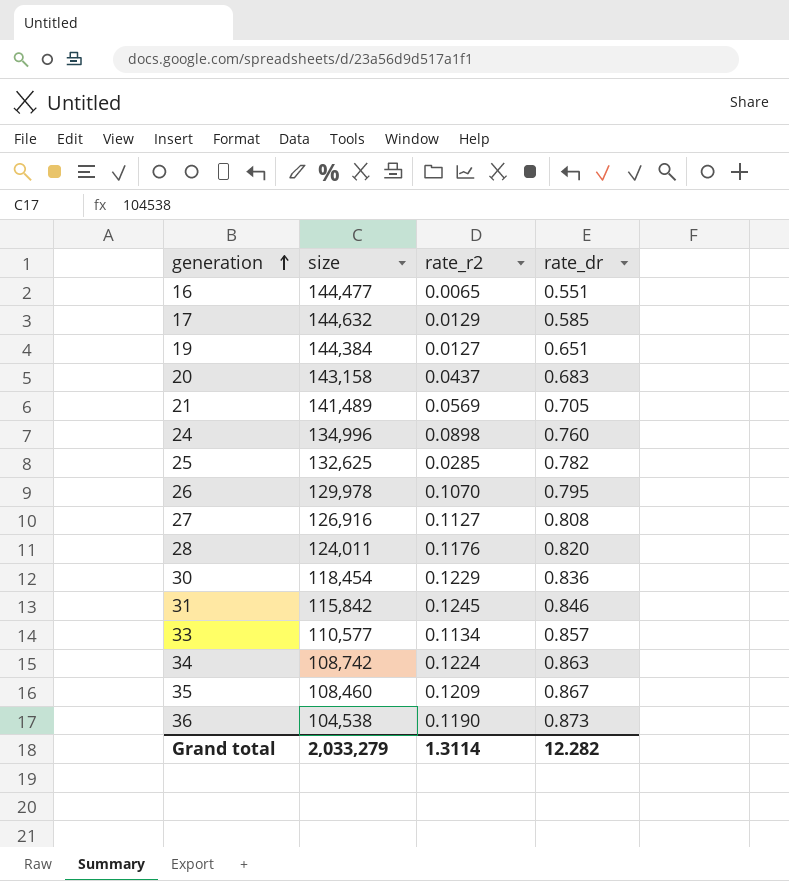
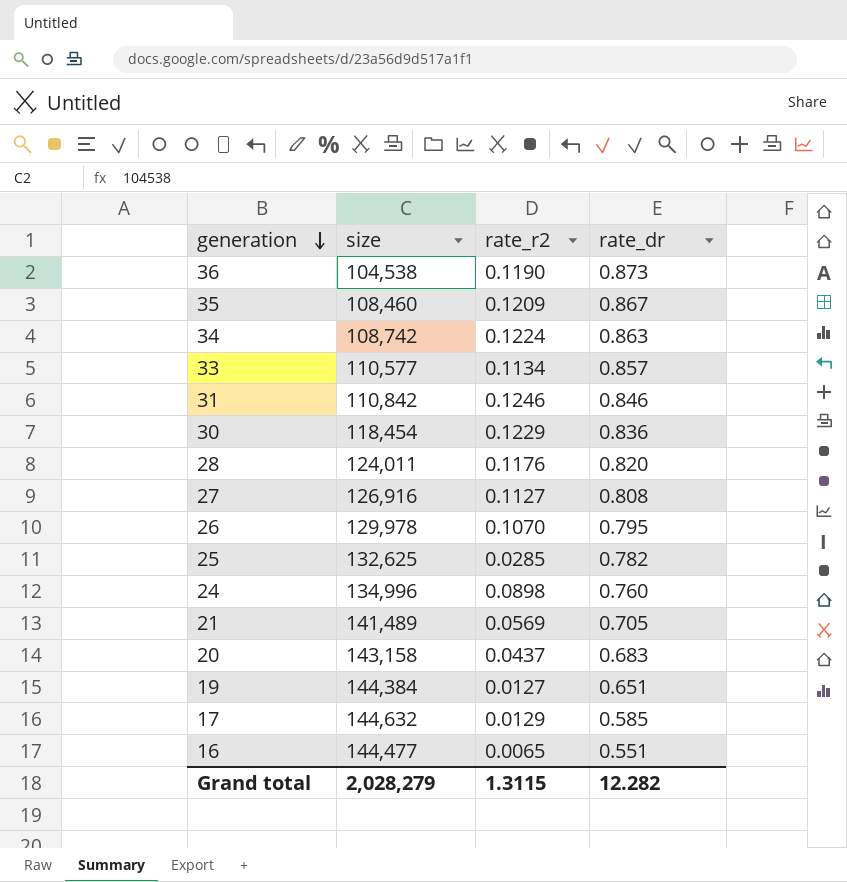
row order: generation ascending -> generation descending
31 | size: 115,842 -> 110,842
31 | rate_r2: 0.1245 -> 0.1246
Grand total | size: 2,033,279 -> 2,028,279
Grand total | rate_r2: 1.3114 -> 1.3115

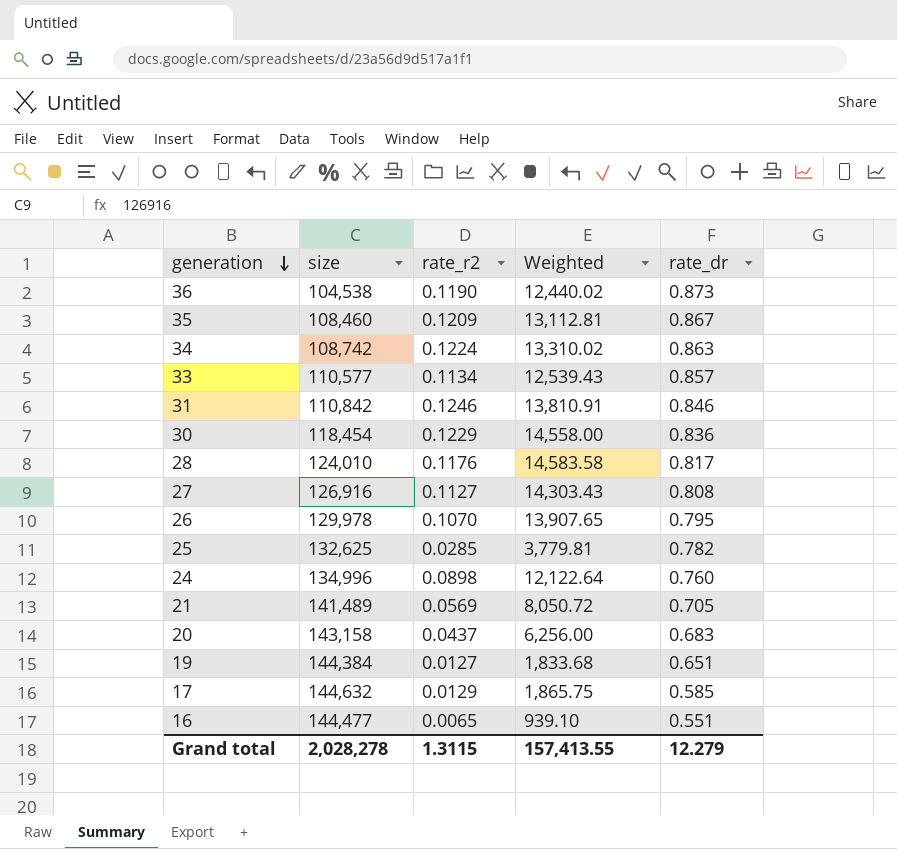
column Weighted | formula: none -> [size] * [rate_r2]
28 | size: 124,011 -> 124,010
28 | rate_dr: 0.820 -> 0.817
Grand total | size: 2,028,279 -> 2,028,278
Grand total | rate_dr: 12.282 -> 12.279

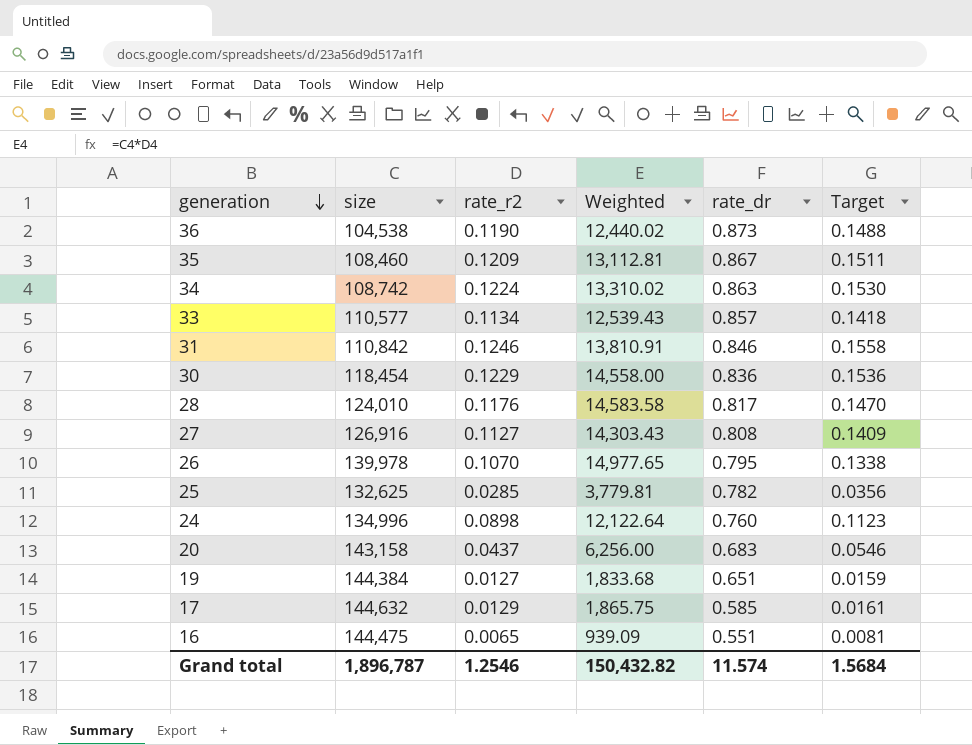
column Target | formula: none -> [rate_r2] * 1.25
row 21: 141,489 | 0.0569 | 8,050.72 | 0.705 -> none
26 | size: 129,978 -> 139,978
26 | Weighted: 13,907.65 -> 14,977.65
16 | size: 144,477 -> 144,475
16 | Weighted: 939.10 -> 939.09
Grand total | size: 2,028,278 -> 1,896,787
Grand total | rate_r2: 1.3115 -> 1.2546
Grand total | Weighted: 157,413.55 -> 150,432.82
Grand total | rate_dr: 12.279 -> 11.574

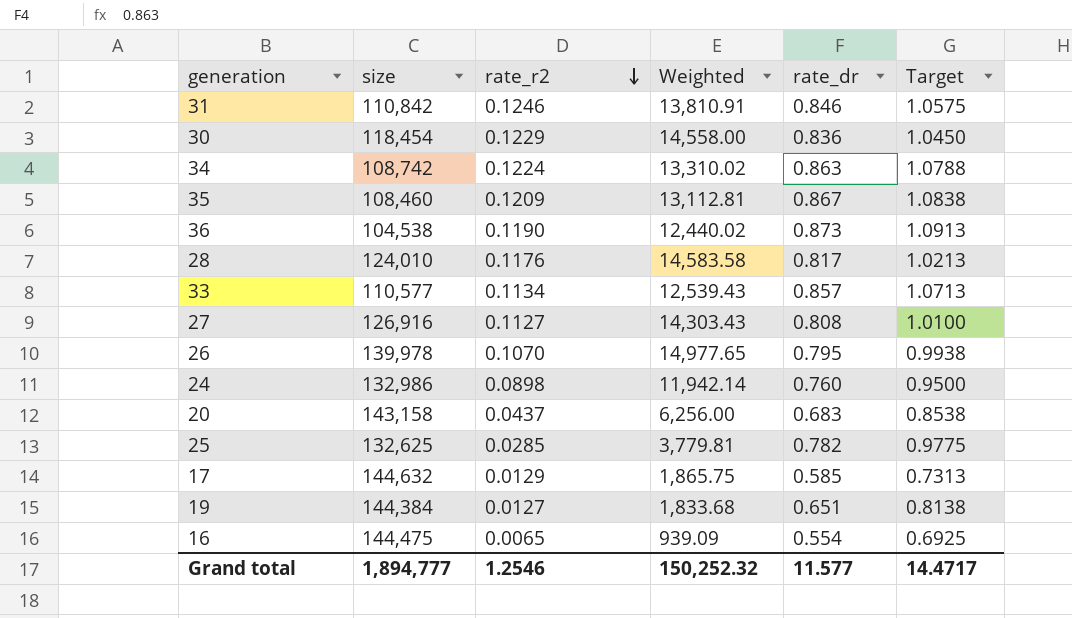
row order: generation descending -> rate_r2 descending
column Target | formula: [rate_r2] * 1.25 -> [rate_dr] * 1.25
24 | size: 134,996 -> 132,986
24 | Weighted: 12,122.64 -> 11,942.14
16 | rate_dr: 0.551 -> 0.554
Grand total | size: 1,896,787 -> 1,894,777
Grand total | Weighted: 150,432.82 -> 150,252.32
Grand total | rate_dr: 11.574 -> 11.577
Grand total | Target: 1.5684 -> 14.4717

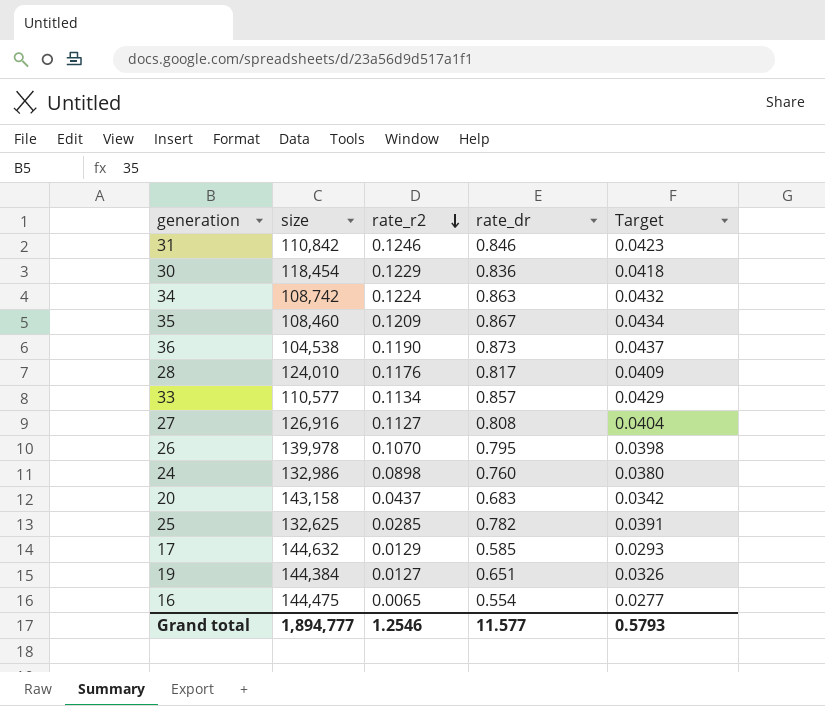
column Weighted | formula: [size] * [rate_r2] -> none
column Target | formula: [rate_dr] * 1.25 -> [rate_dr] * 0.05
Grand total | Target: 14.4717 -> 0.5793

